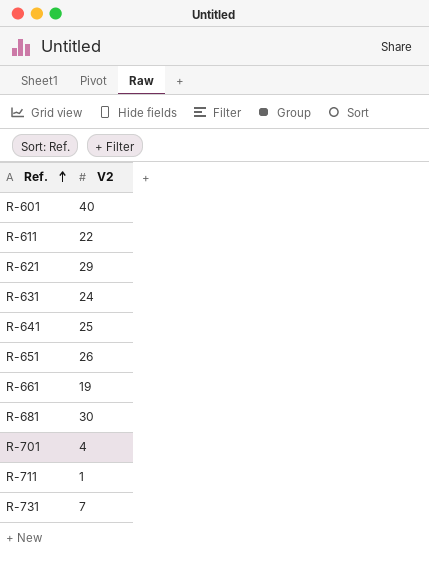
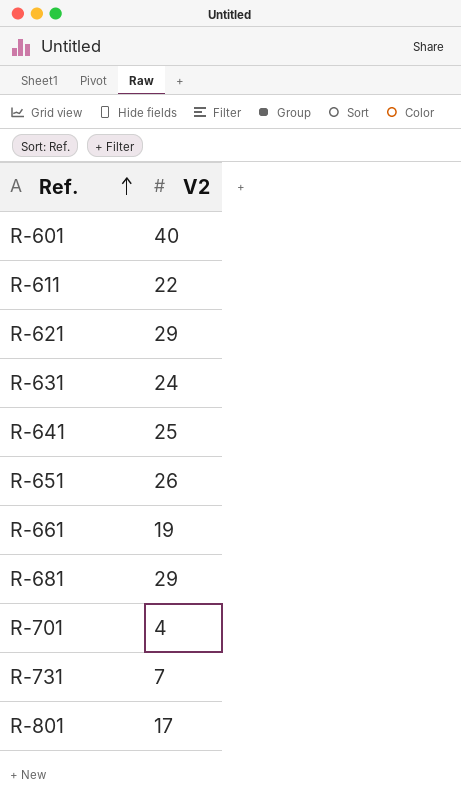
row R-711: 1 -> none
R-681 | V2: 30 -> 29
row R-801: none -> 17

